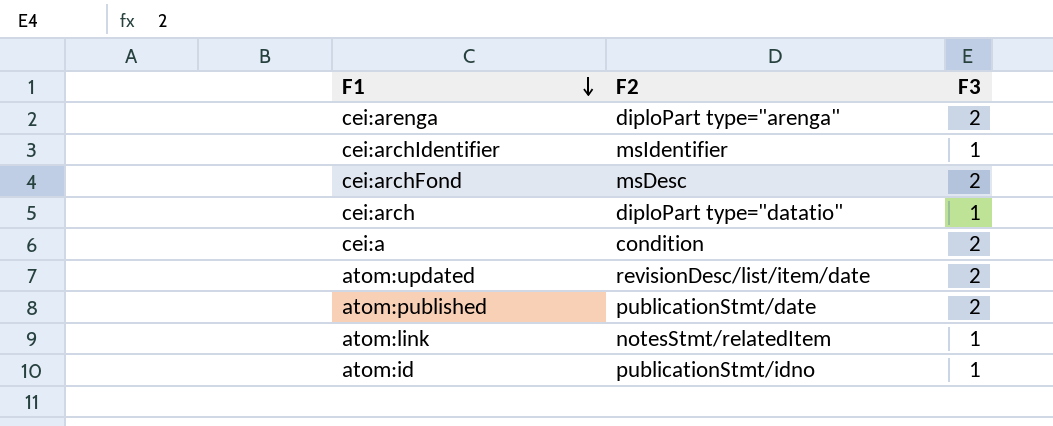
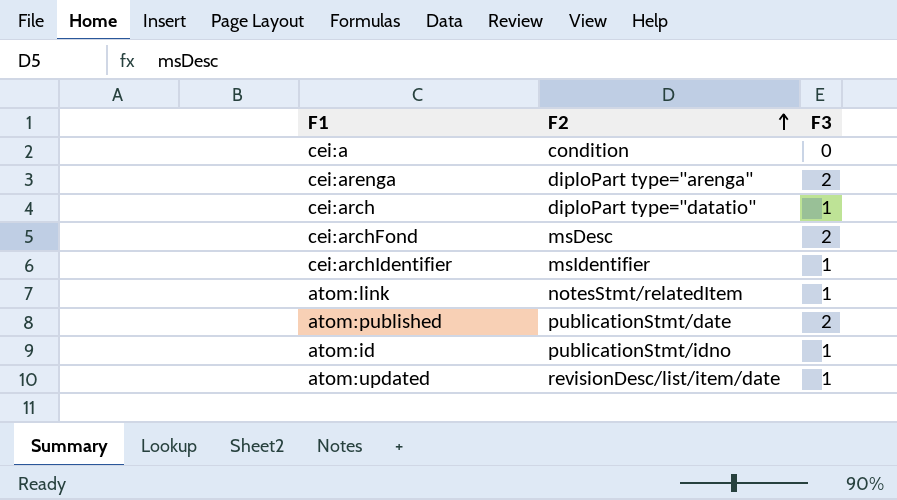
row order: F1 descending -> F2 ascending
cei:a | F3: 2 -> 0
atom:updated | F3: 2 -> 1

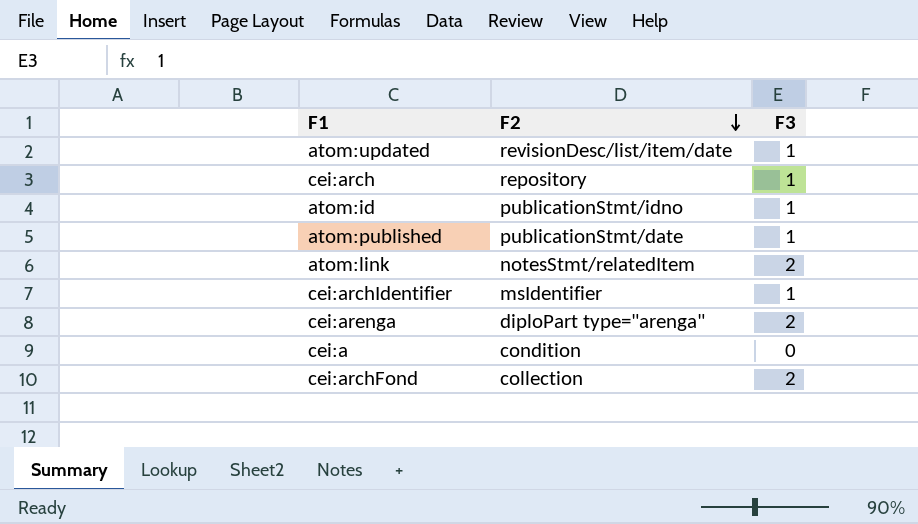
row order: F2 ascending -> F2 descending
cei:arch | F2: diploPart type="datatio" -> repository
atom:published | F3: 2 -> 1
atom:link | F3: 1 -> 2
cei:archFond | F2: msDesc -> collection

